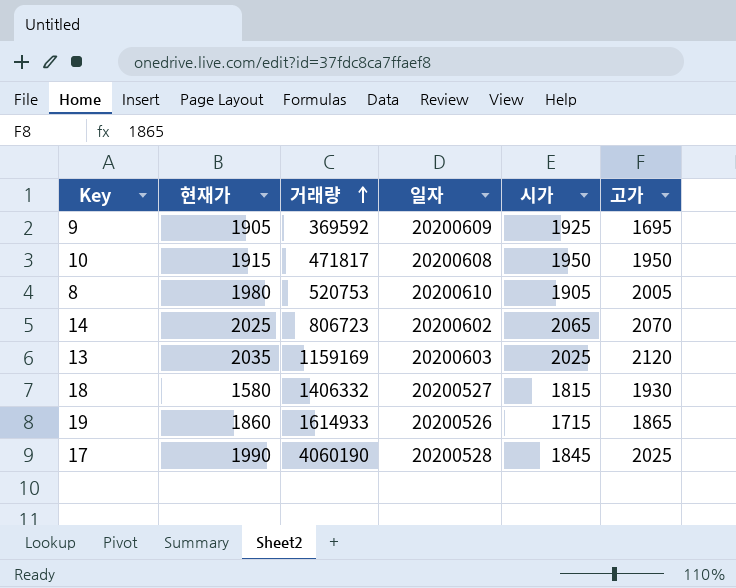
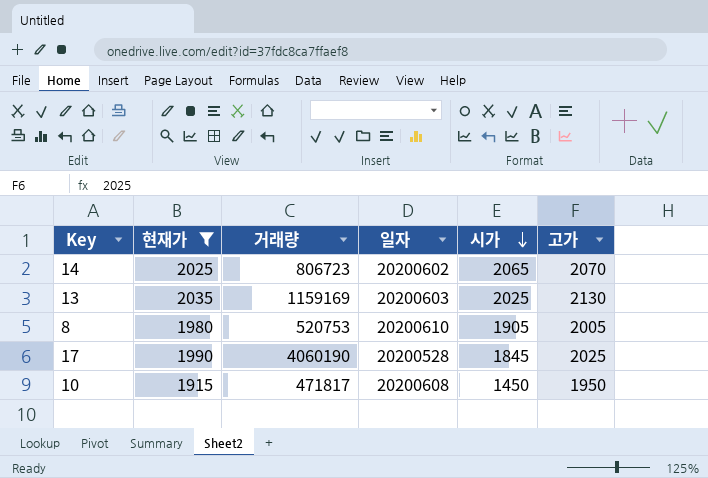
filter: none -> 현재가 >= 1915
row order: 거래량 ascending -> 시가 descending
13 | 고가: 2120 -> 2130
10 | 시가: 1950 -> 1450

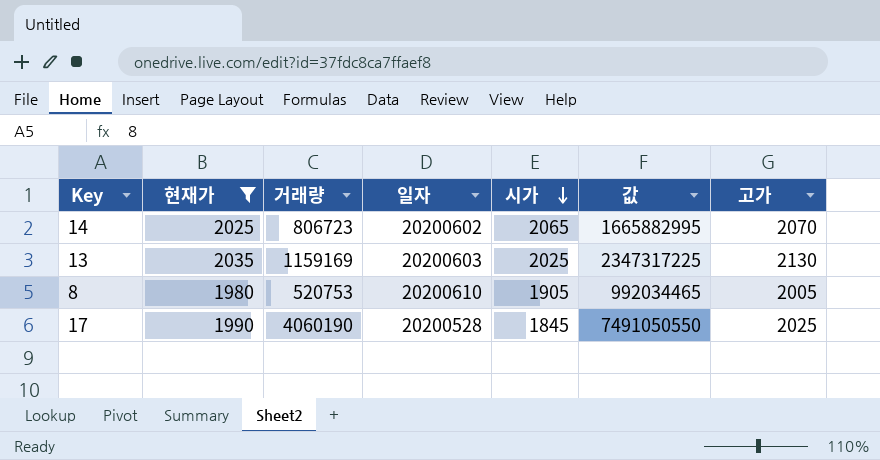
column 값 | formula: none -> [거래량] * [시가]
row 10: 1915 | 471817 | 20200608 | 1450 | 1950 -> none

